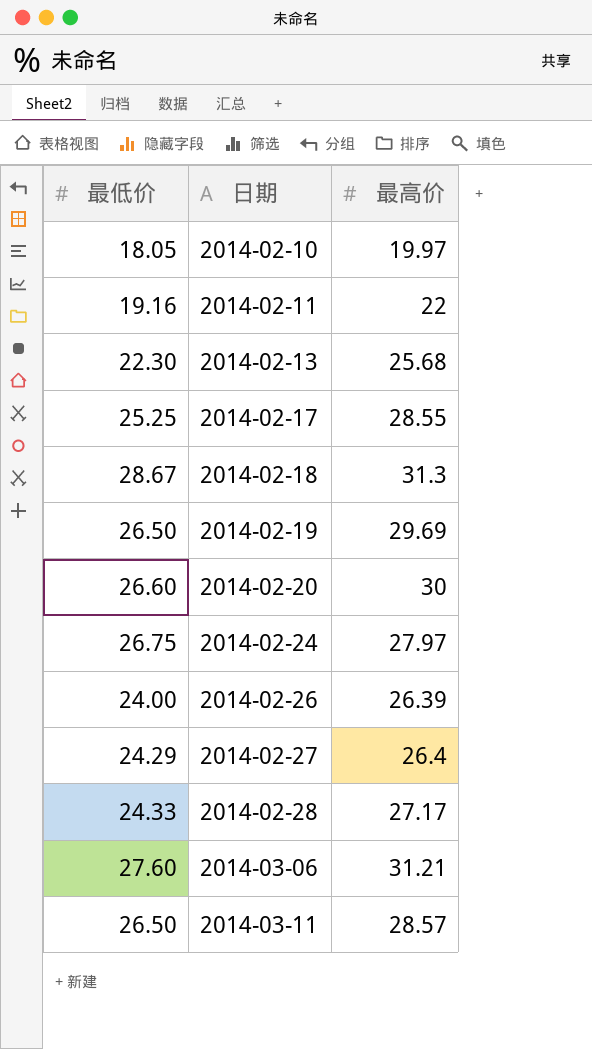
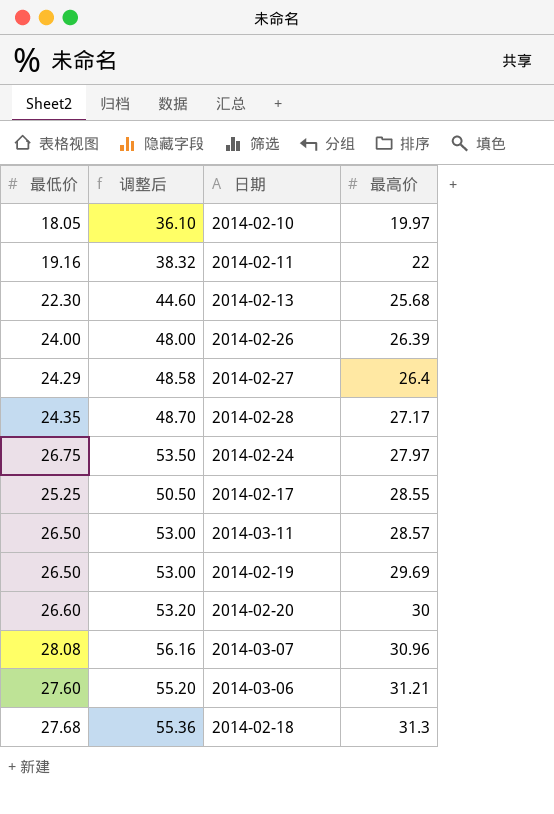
row order: 日期 ascending -> 最高价 ascending
column 调整后 | formula: none -> [最低价] * 2
2014-02-28 | 最低价: 24.33 -> 24.35
row 2014-03-07: none -> 28.08 | 56.16 | 30.96
2014-02-18 | 最低价: 28.67 -> 27.68

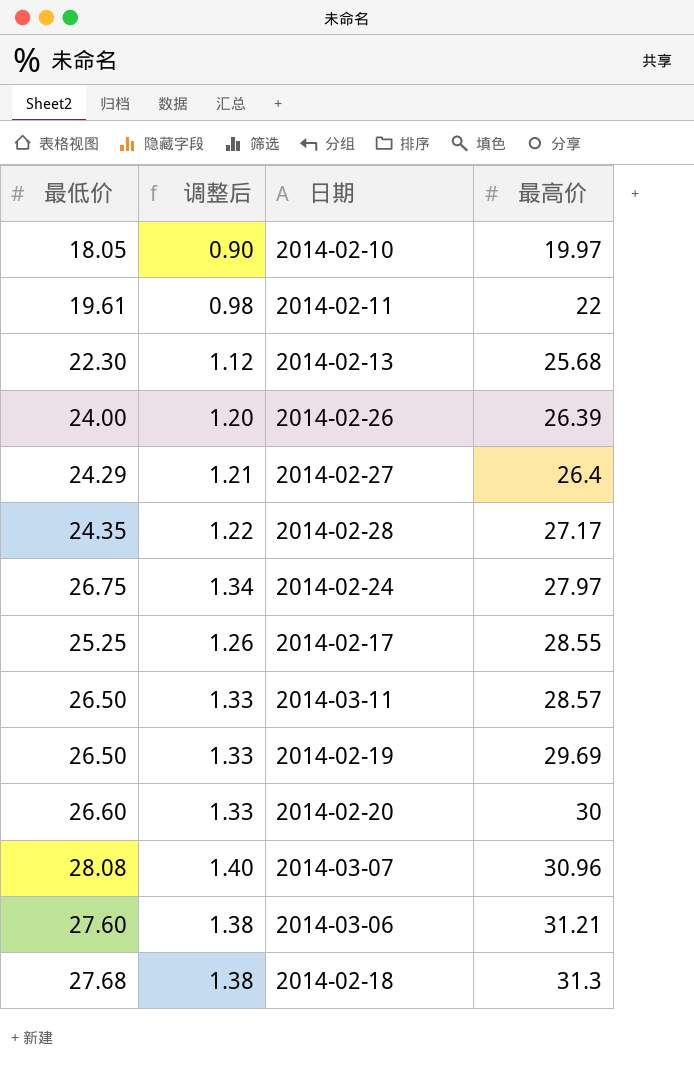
column 调整后 | formula: [最低价] * 2 -> [最低价] * 0.05
2014-02-11 | 最低价: 19.16 -> 19.61

